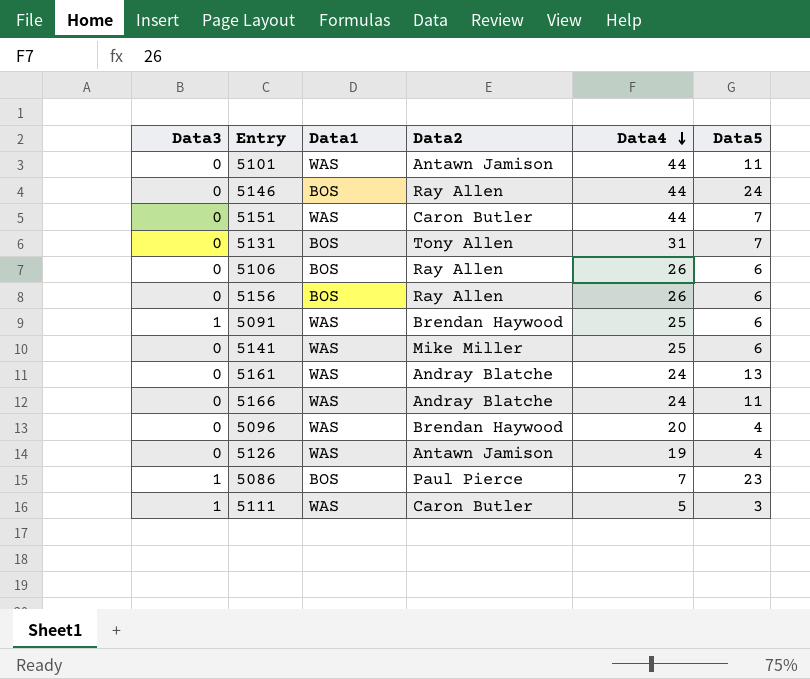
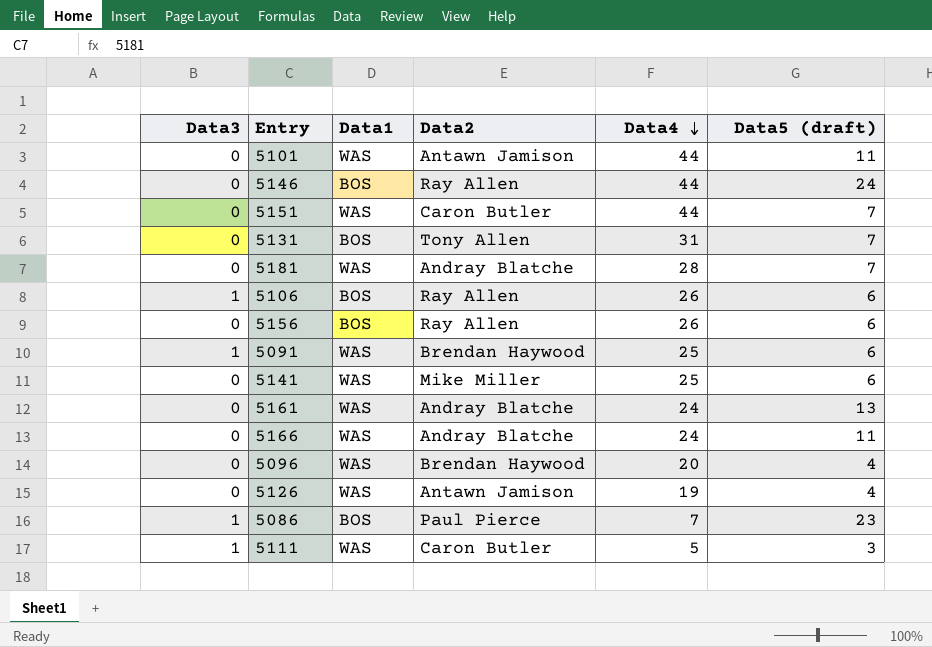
column name: Data5 -> Data5 (draft)
row 5181: none -> 0 | WAS | Andray Blatche | 28 | 7
5106 | Data3: 0 -> 1

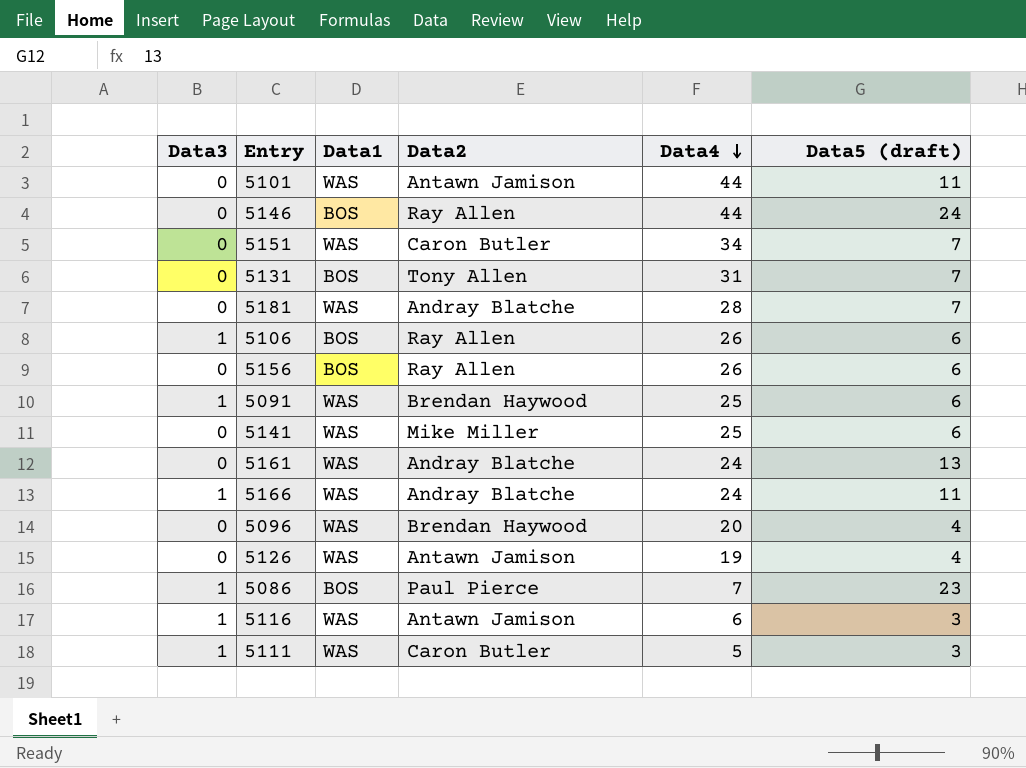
5151 | Data4: 44 -> 34
5166 | Data3: 0 -> 1
row 5116: none -> 1 | WAS | Antawn Jamison | 6 | 3

